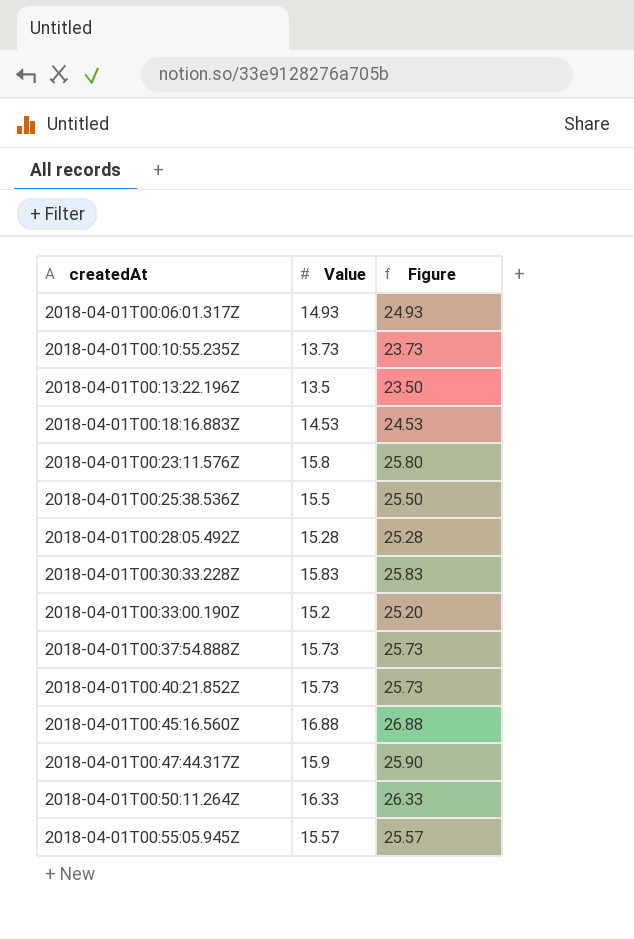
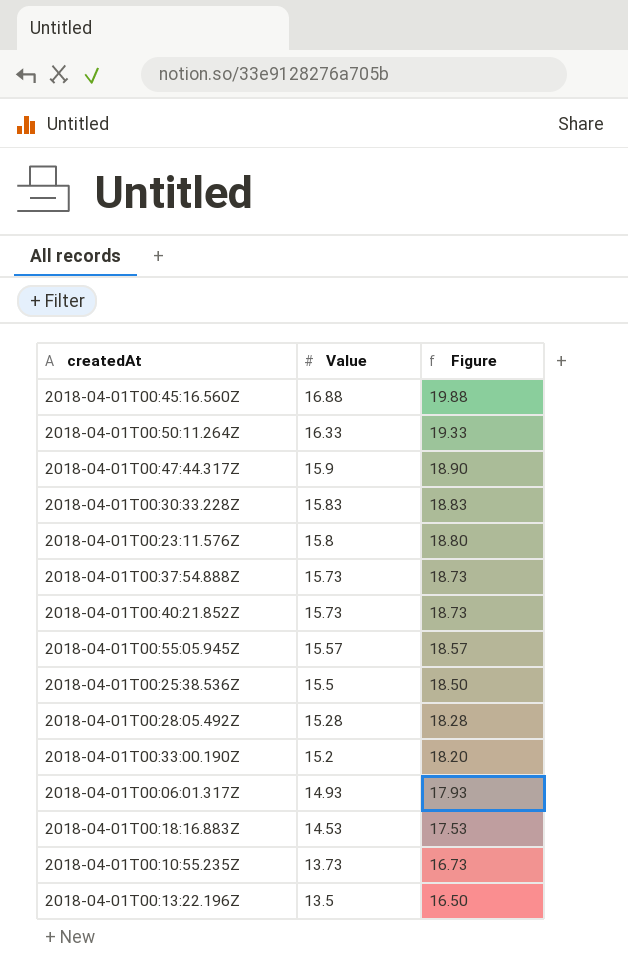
row order: createdAt ascending -> Value descending
column Figure | formula: [Value] + 10 -> [Value] + 3

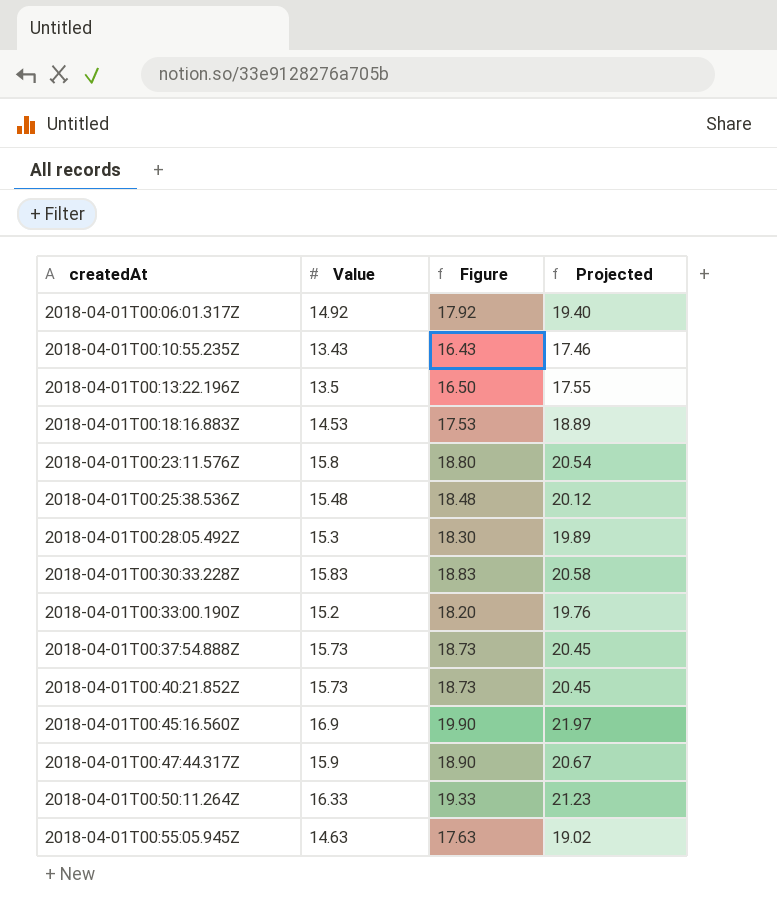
row order: Value descending -> createdAt ascending
column Projected | formula: none -> [Value] * 1.3
2018-04-01T00:06:01.317Z | Value: 14.93 -> 14.92
2018-04-01T00:06:01.317Z | Figure: 17.93 -> 17.92
2018-04-01T00:10:55.235Z | Value: 13.73 -> 13.43
2018-04-01T00:10:55.235Z | Figure: 16.73 -> 16.43
2018-04-01T00:25:38.536Z | Value: 15.5 -> 15.48
2018-04-01T00:25:38.536Z | Figure: 18.50 -> 18.48
2018-04-01T00:28:05.492Z | Value: 15.28 -> 15.3
2018-04-01T00:28:05.492Z | Figure: 18.28 -> 18.30
2018-04-01T00:45:16.560Z | Value: 16.88 -> 16.9
2018-04-01T00:45:16.560Z | Figure: 19.88 -> 19.90
2018-04-01T00:55:05.945Z | Value: 15.57 -> 14.63
2018-04-01T00:55:05.945Z | Figure: 18.57 -> 17.63

